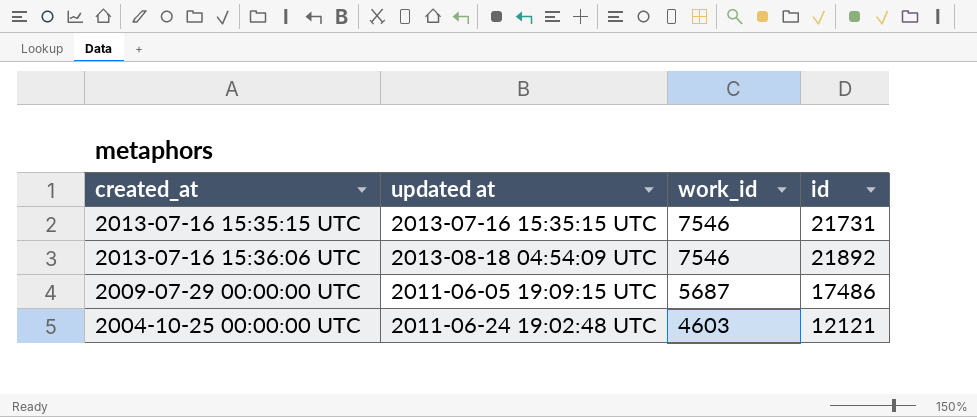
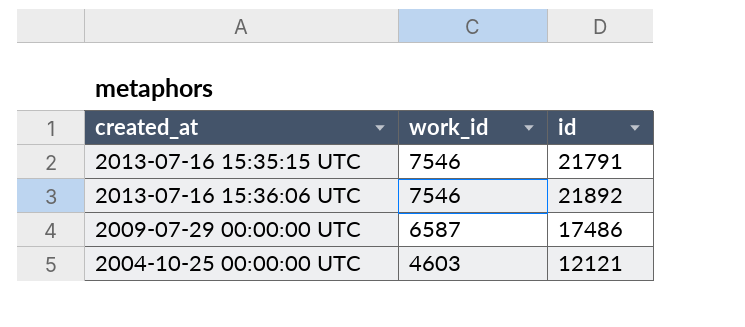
column updated at | position: 2 -> none
2013-07-16 15:35:15 UTC | id: 21731 -> 21791
2009-07-29 00:00:00 UTC | work_id: 5687 -> 6587

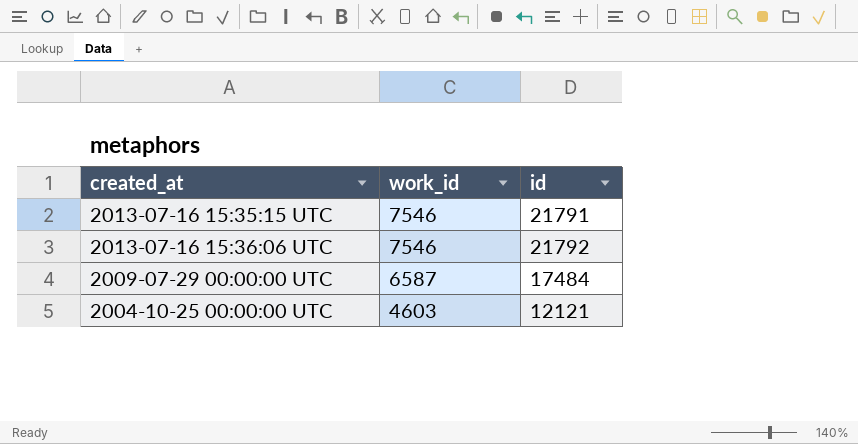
2013-07-16 15:36:06 UTC | id: 21892 -> 21792
2009-07-29 00:00:00 UTC | id: 17486 -> 17484

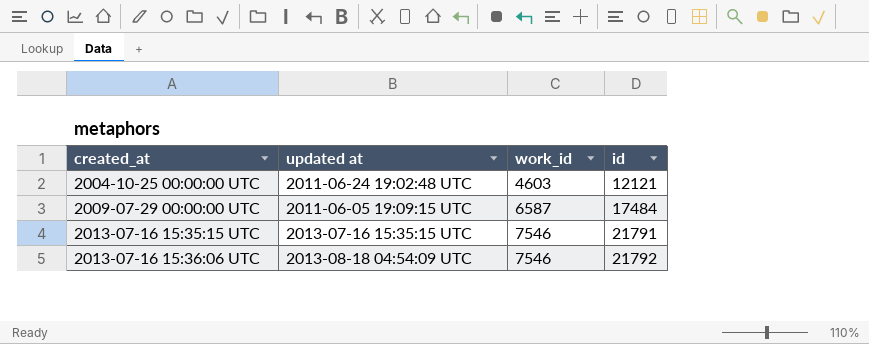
row order: work_id descending -> created_at ascending
column updated at | position: none -> 2

